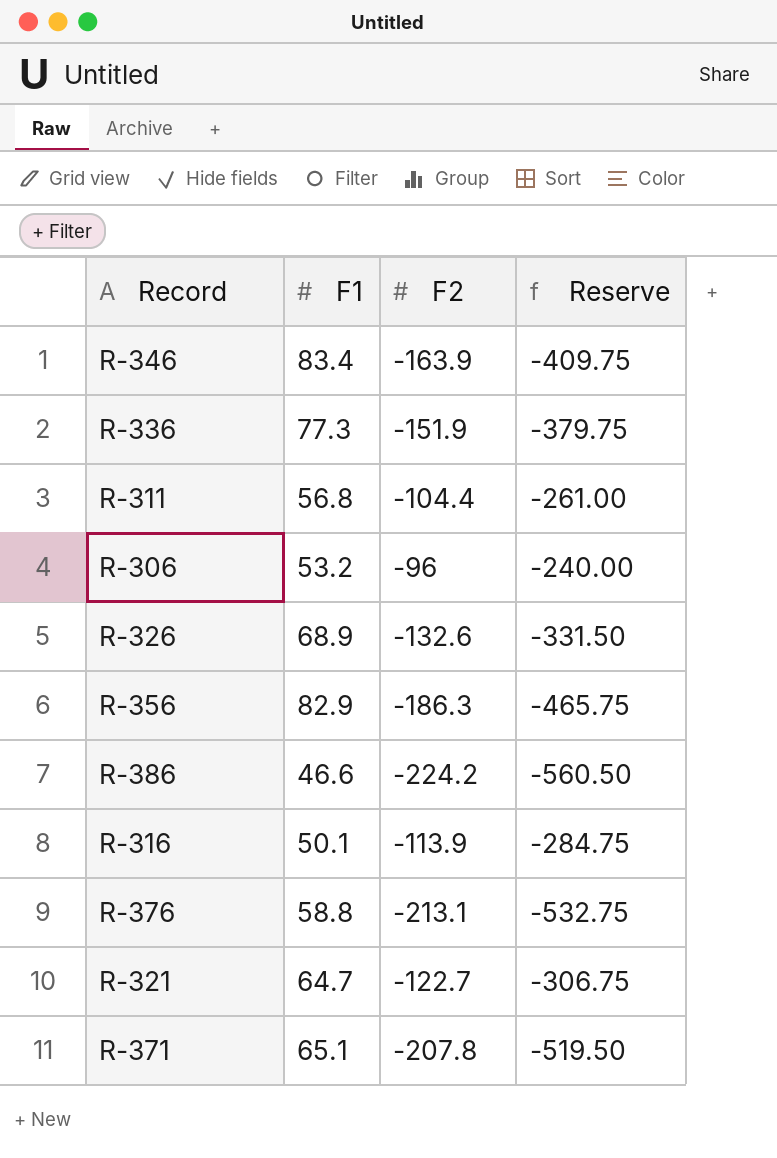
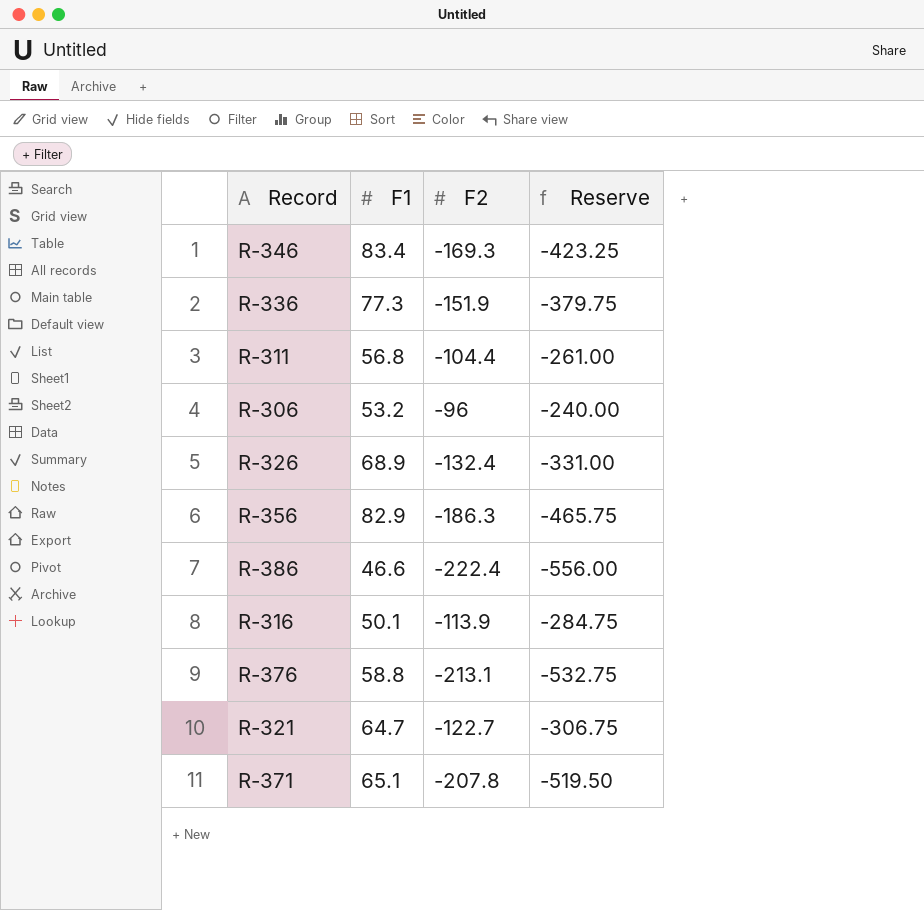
R-346 | F2: -163.9 -> -169.3
R-346 | Reserve: -409.75 -> -423.25
R-326 | F2: -132.6 -> -132.4
R-326 | Reserve: -331.50 -> -331.00
R-386 | F2: -224.2 -> -222.4
R-386 | Reserve: -560.50 -> -556.00

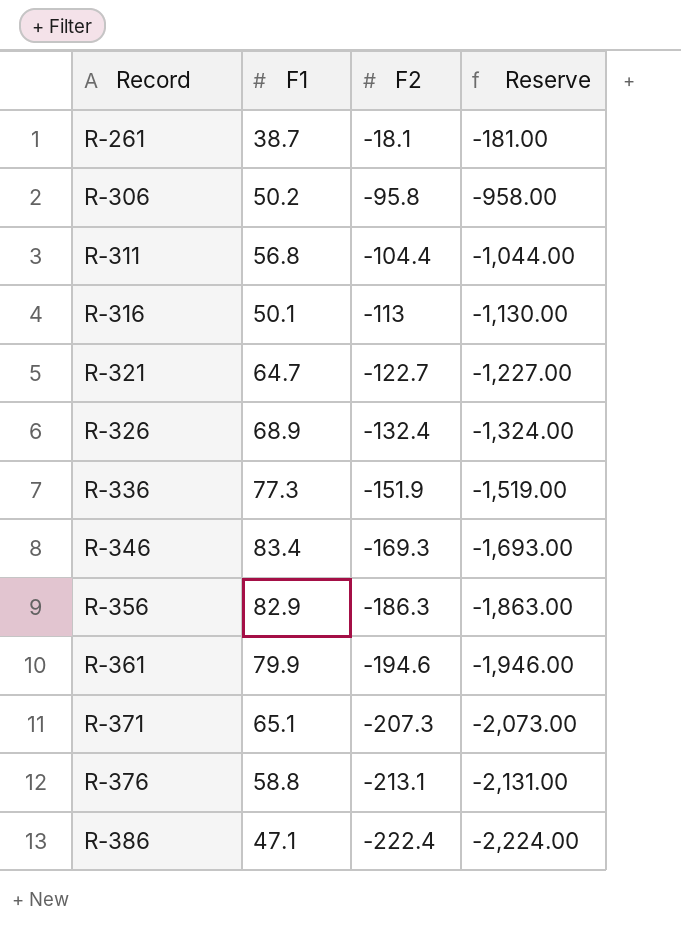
row order: none -> Record ascending
column Reserve | formula: [F2] * 2.5 -> [F2] * 10
row R-261: none -> 38.7 | -18.1 | -181.00
R-306 | F1: 53.2 -> 50.2
R-306 | F2: -96 -> -95.8
R-316 | F2: -113.9 -> -113
row R-361: none -> 79.9 | -194.6 | -1,946.00
R-371 | F2: -207.8 -> -207.3
R-386 | F1: 46.6 -> 47.1

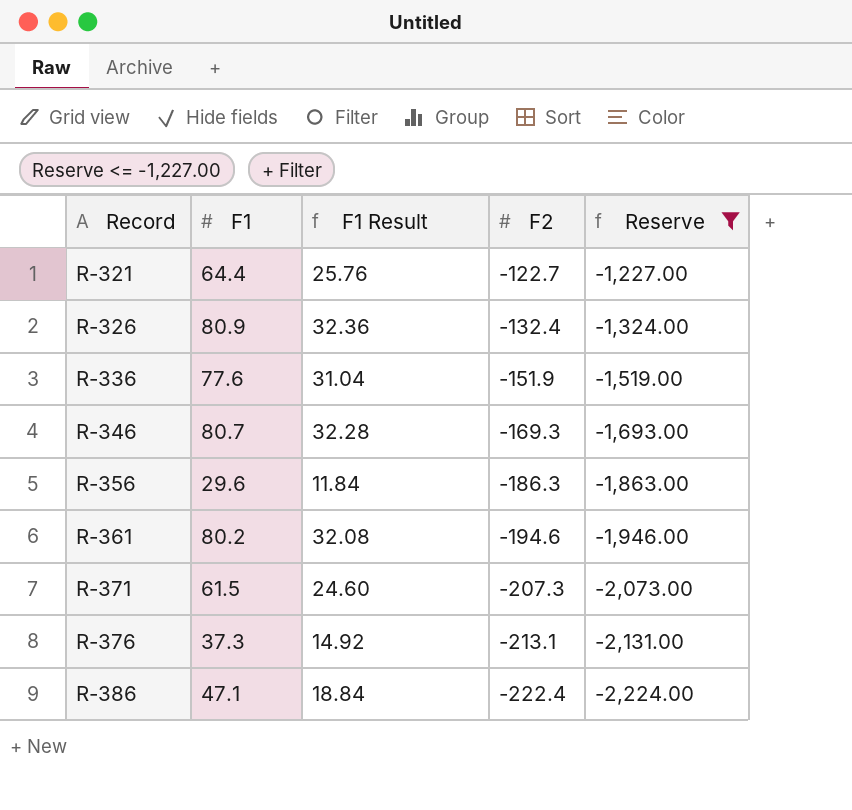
filter: none -> Reserve <= -1,227.00
column F1 Result | formula: none -> [F1] * 0.4
R-321 | F1: 64.7 -> 64.4
R-326 | F1: 68.9 -> 80.9
R-336 | F1: 77.3 -> 77.6
R-346 | F1: 83.4 -> 80.7
R-356 | F1: 82.9 -> 29.6
R-361 | F1: 79.9 -> 80.2
R-371 | F1: 65.1 -> 61.5
R-376 | F1: 58.8 -> 37.3

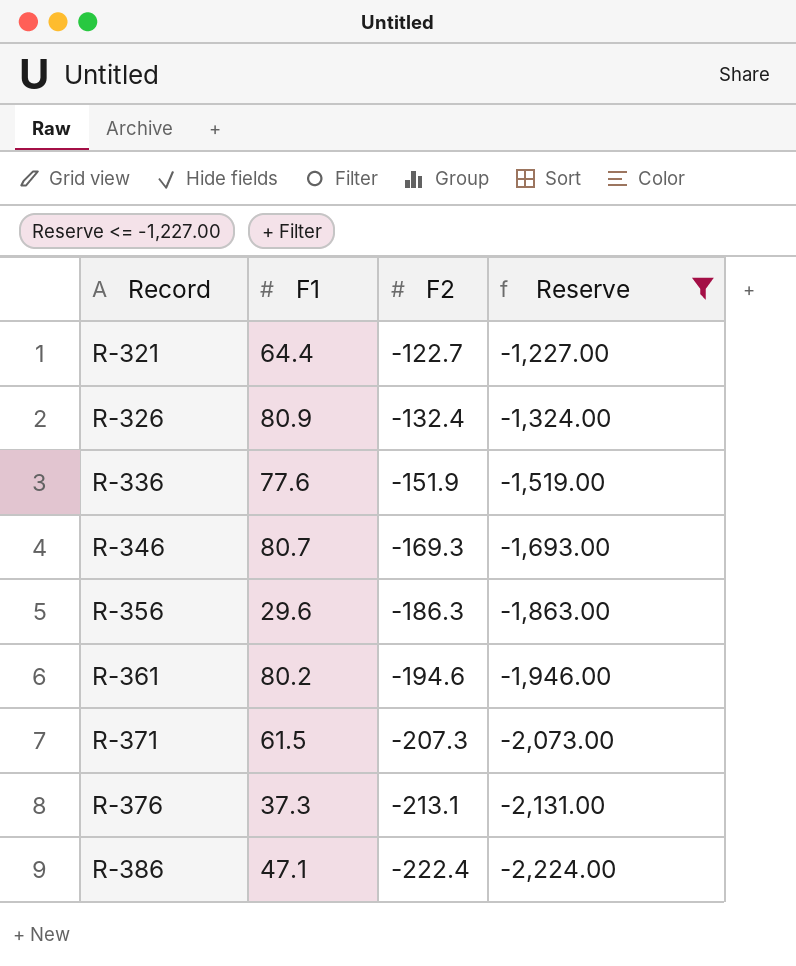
column F1 Result | formula: [F1] * 0.4 -> none

